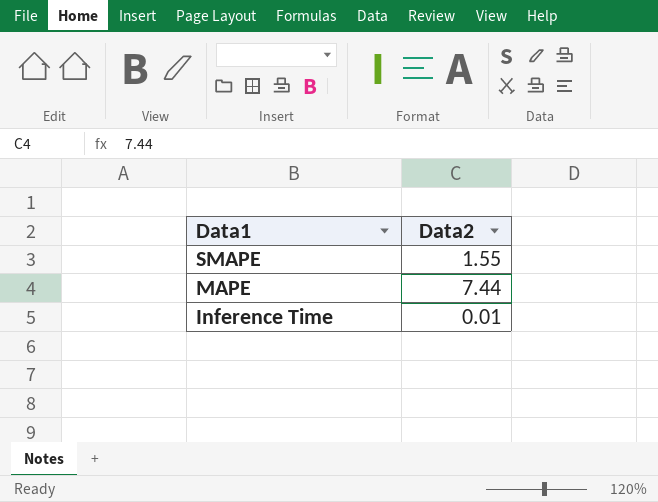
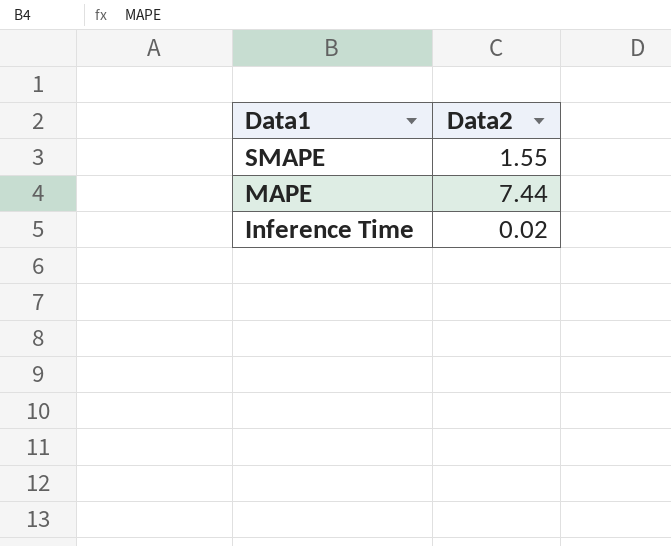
Inference Time | Data2: 0.01 -> 0.02

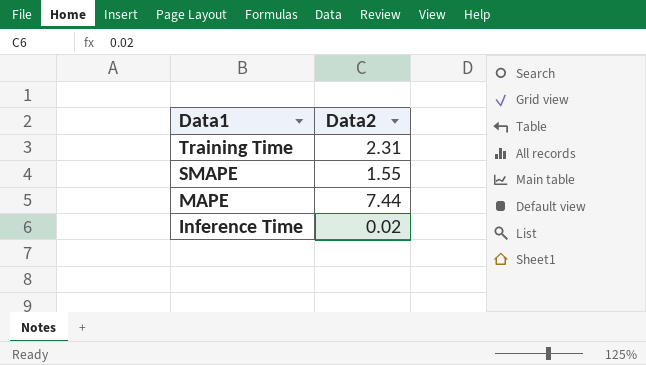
row Training Time: none -> 2.31

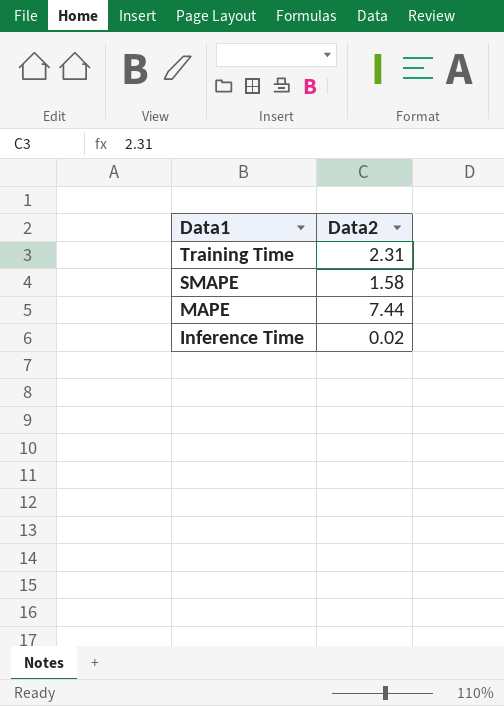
SMAPE | Data2: 1.55 -> 1.58

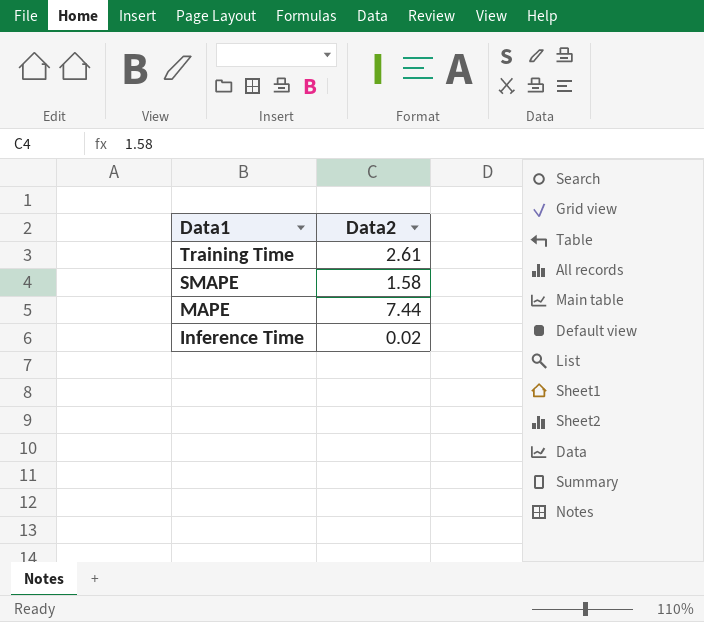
Training Time | Data2: 2.31 -> 2.61

